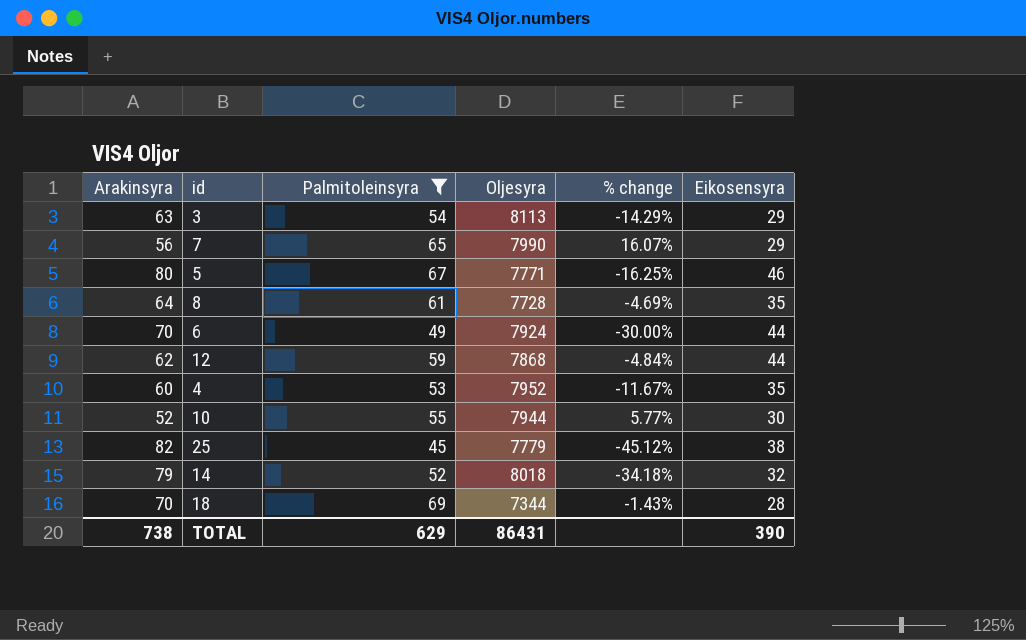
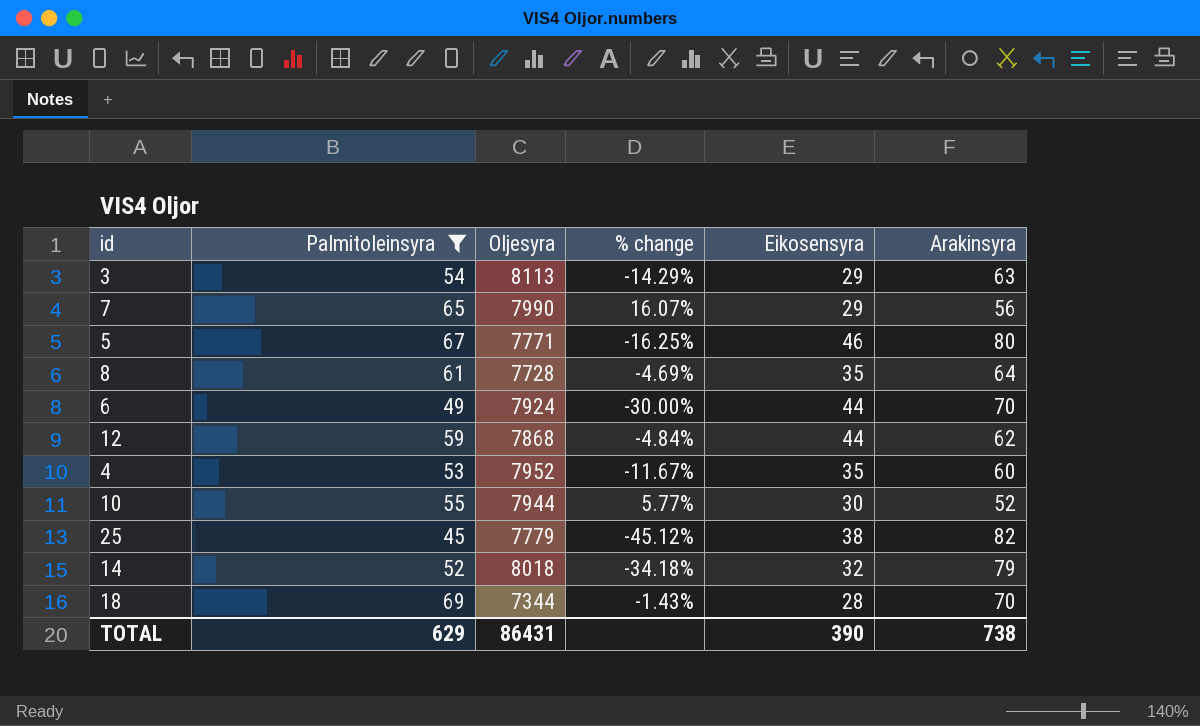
column Arakinsyra | position: 1 -> 6

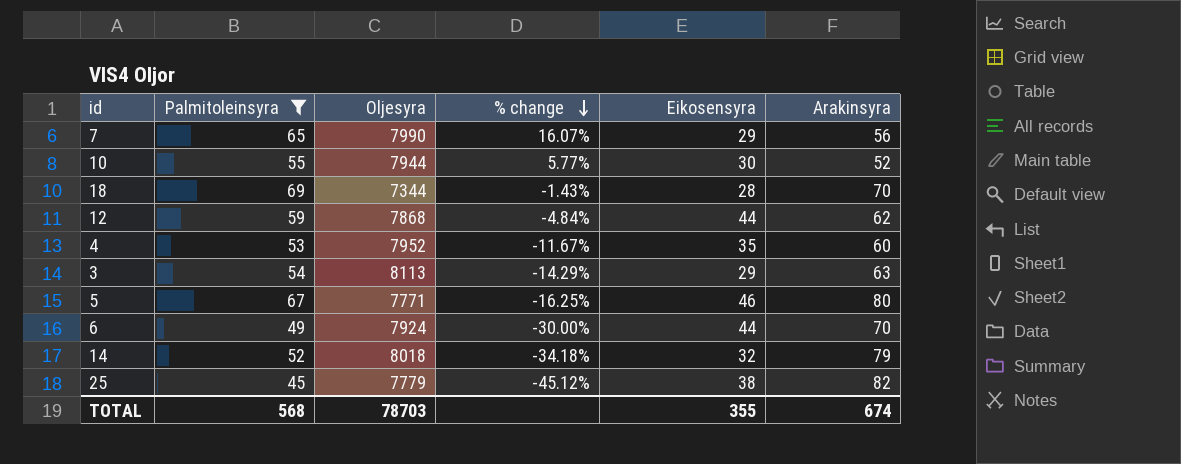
row order: none -> % change descending
row 8: 61 | 7728 | -4.69% | 35 | 64 -> none
TOTAL | Palmitoleinsyra: 629 -> 568
TOTAL | Oljesyra: 86431 -> 78703
TOTAL | Eikosensyra: 390 -> 355
TOTAL | Arakinsyra: 738 -> 674

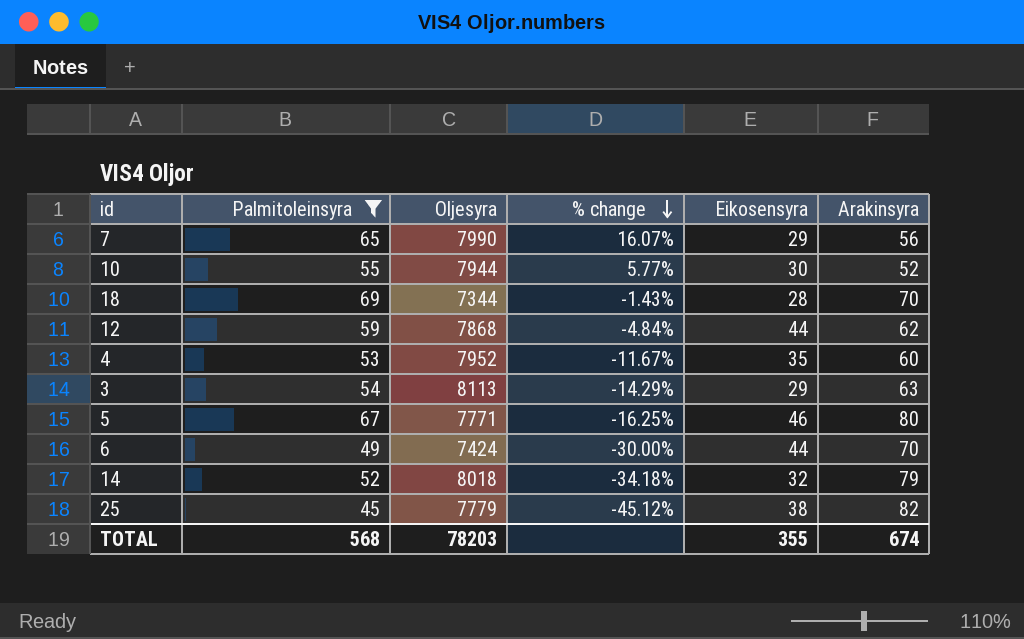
6 | Oljesyra: 7924 -> 7424
TOTAL | Oljesyra: 78703 -> 78203

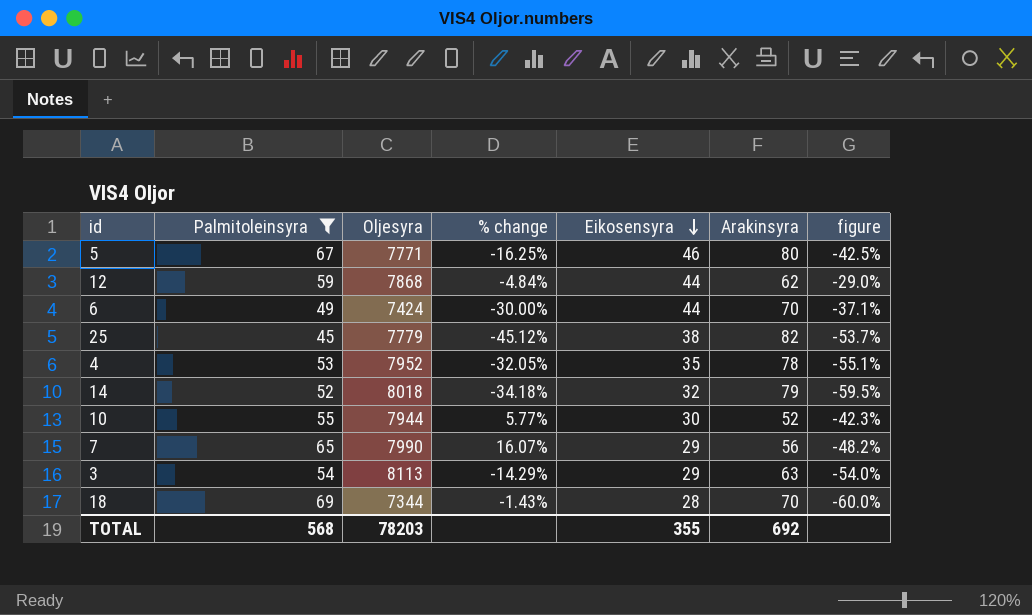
row order: % change descending -> Eikosensyra descending
column figure | formula: none -> ([Eikosensyra] - [Arakinsyra]) / [Arakinsyra]
4 | % change: -11.67% -> -32.05%
4 | Arakinsyra: 60 -> 78
TOTAL | Arakinsyra: 674 -> 692

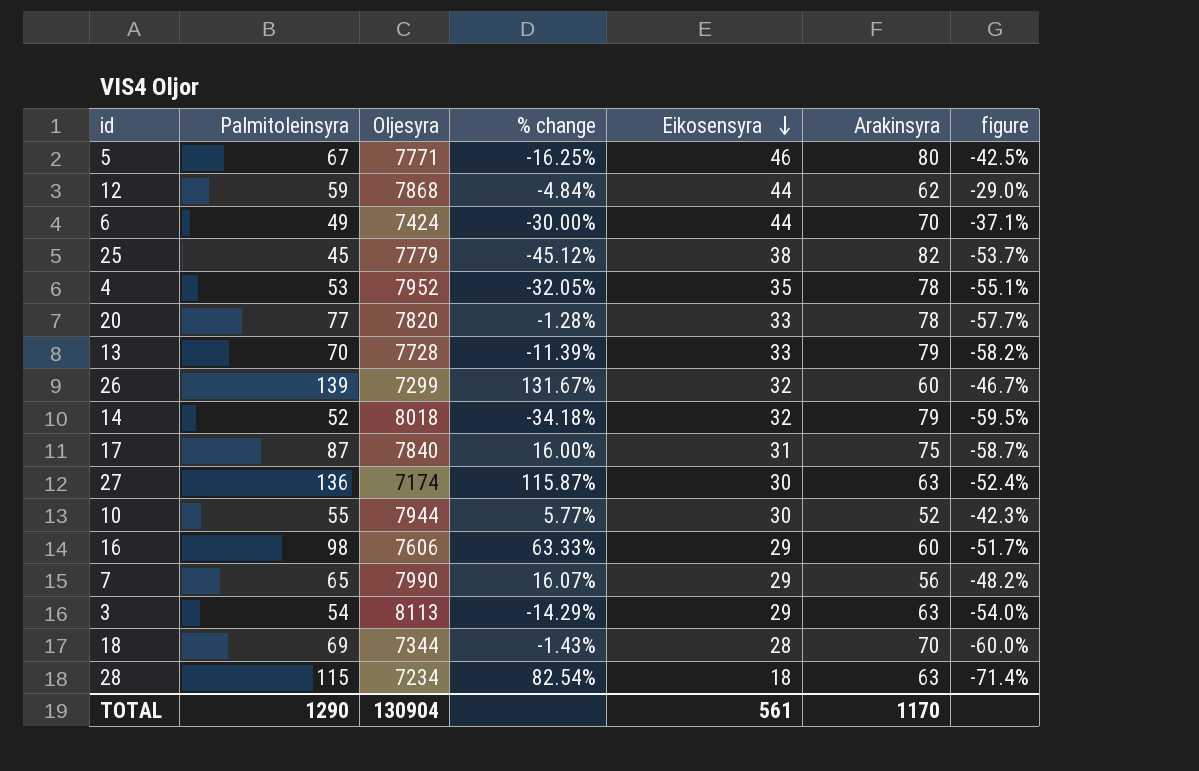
filter: Palmitoleinsyra <= 69 -> none
TOTAL | Palmitoleinsyra: 568 -> 1290
TOTAL | Oljesyra: 78203 -> 130904
TOTAL | Eikosensyra: 355 -> 561
TOTAL | Arakinsyra: 692 -> 1170

